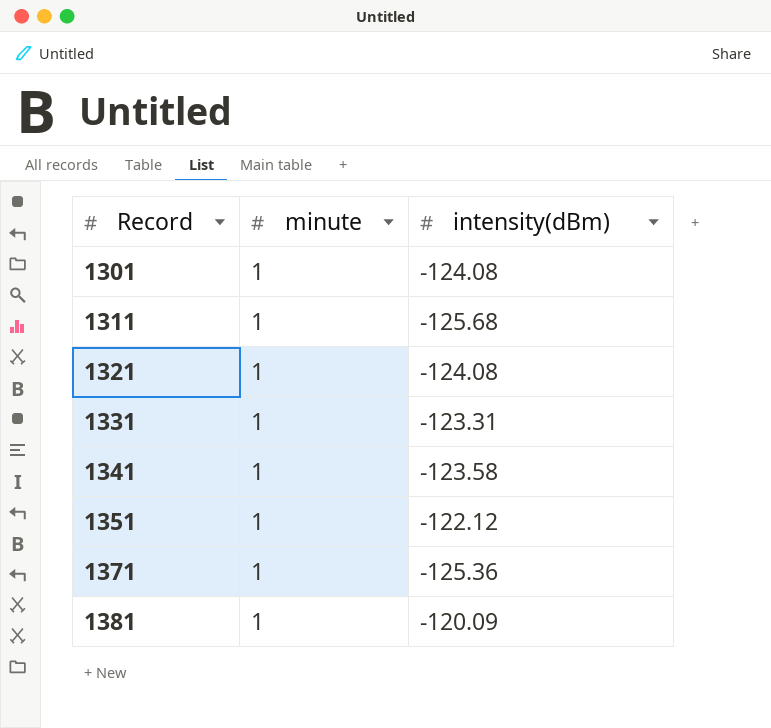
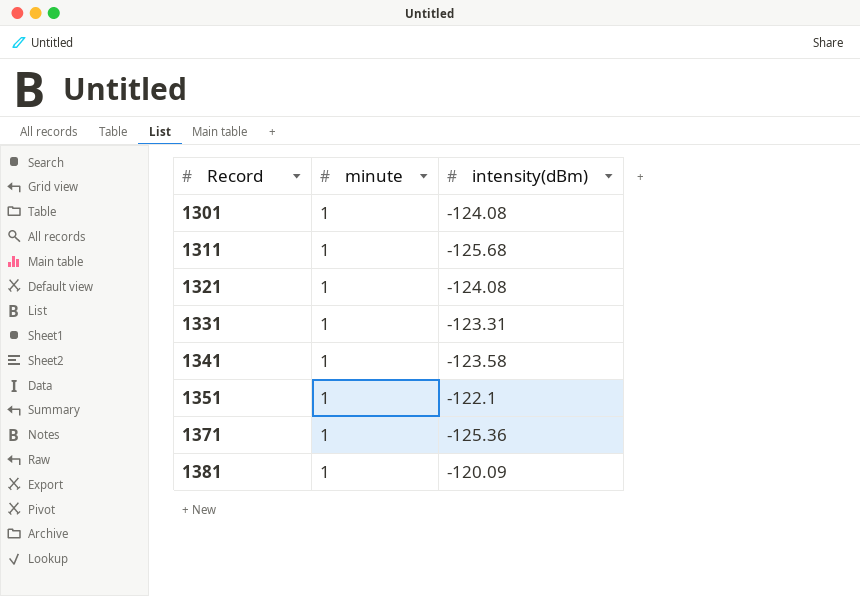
1351 | intensity(dBm): -122.12 -> -122.1

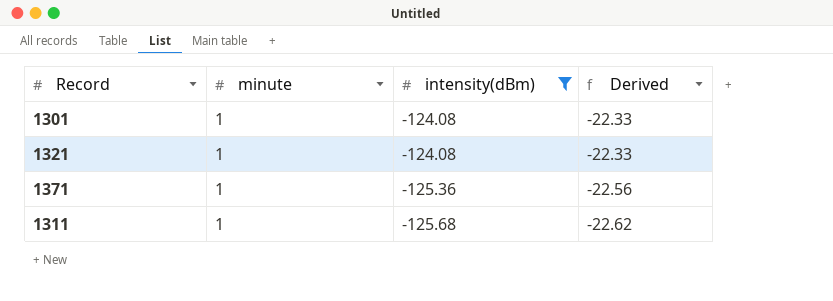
filter: none -> intensity(dBm) <= -124.08
row order: Record ascending -> intensity(dBm) descending
column Derived | formula: none -> [intensity(dBm)] * 0.18

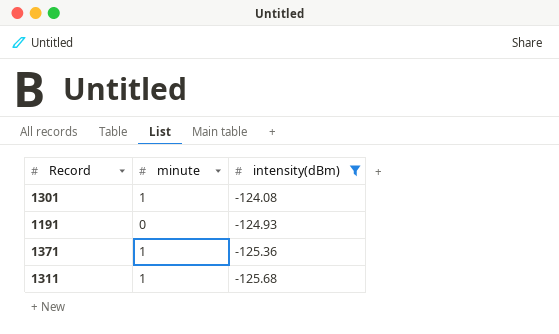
column Derived | formula: [intensity(dBm)] * 0.18 -> none
row 1321: 1 | -124.08 | -22.33 -> none
row 1191: none -> 0 | -124.93

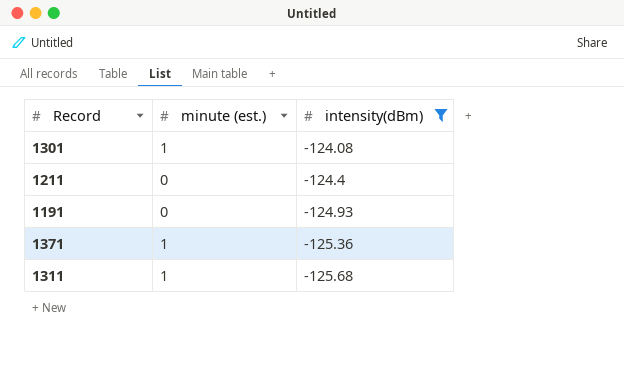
column name: minute -> minute (est.)
row 1211: none -> 0 | -124.4

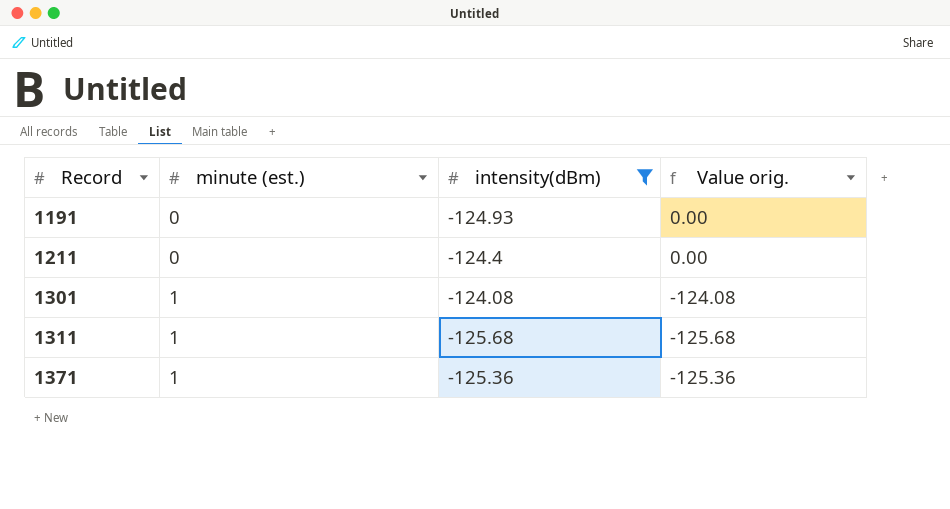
row order: intensity(dBm) descending -> Record ascending
column Value orig. | formula: none -> [minute (est.)] * [intensity(dBm)]

